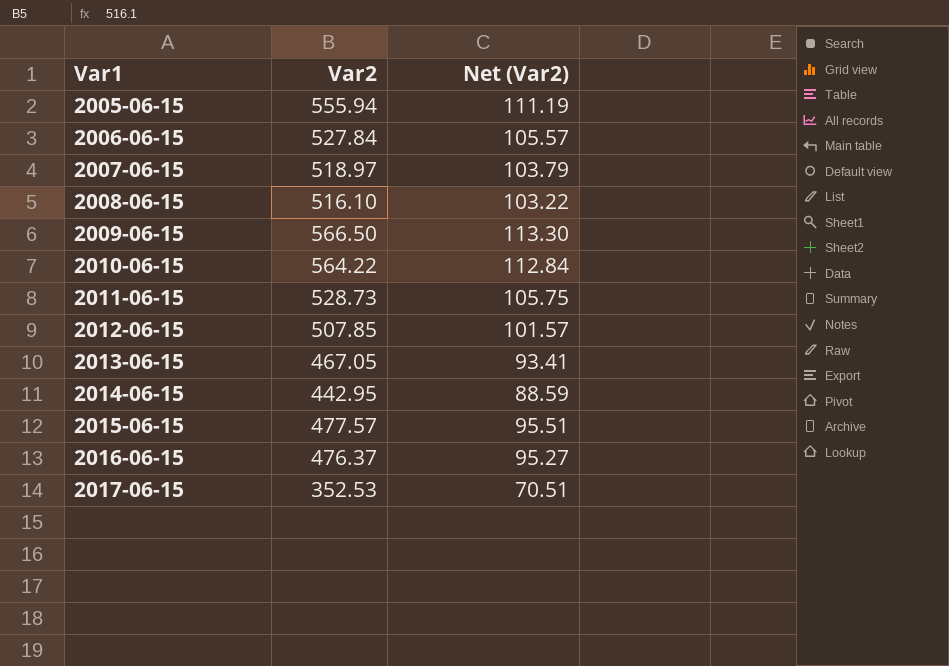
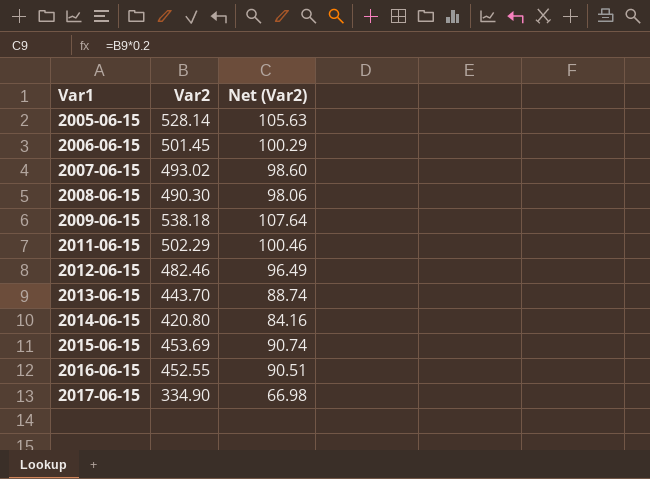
row 2010-06-15: 564.22 | 112.84 -> none
2005-06-15 | Var2: 555.94 -> 528.14
2005-06-15 | Net (Var2): 111.19 -> 105.63
2006-06-15 | Var2: 527.84 -> 501.45
2006-06-15 | Net (Var2): 105.57 -> 100.29
2007-06-15 | Var2: 518.97 -> 493.02
2007-06-15 | Net (Var2): 103.79 -> 98.60
2008-06-15 | Var2: 516.10 -> 490.30
2008-06-15 | Net (Var2): 103.22 -> 98.06
2009-06-15 | Var2: 566.50 -> 538.18
2009-06-15 | Net (Var2): 113.30 -> 107.64
2011-06-15 | Var2: 528.73 -> 502.29
2011-06-15 | Net (Var2): 105.75 -> 100.46
2012-06-15 | Var2: 507.85 -> 482.46
2012-06-15 | Net (Var2): 101.57 -> 96.49
2013-06-15 | Var2: 467.05 -> 443.70
2013-06-15 | Net (Var2): 93.41 -> 88.74
2014-06-15 | Var2: 442.95 -> 420.80
2014-06-15 | Net (Var2): 88.59 -> 84.16
2015-06-15 | Var2: 477.57 -> 453.69
2015-06-15 | Net (Var2): 95.51 -> 90.74
2016-06-15 | Var2: 476.37 -> 452.55
2016-06-15 | Net (Var2): 95.27 -> 90.51
2017-06-15 | Var2: 352.53 -> 334.90
2017-06-15 | Net (Var2): 70.51 -> 66.98

